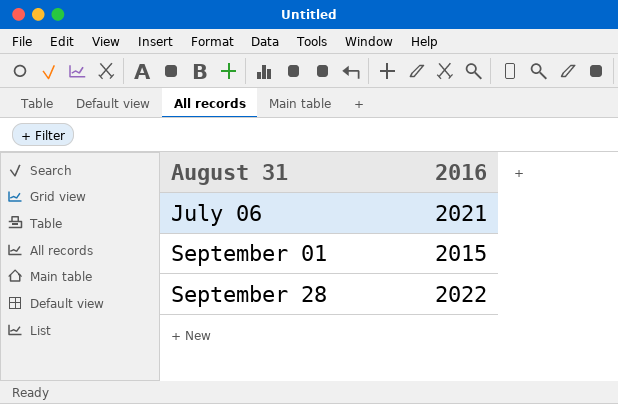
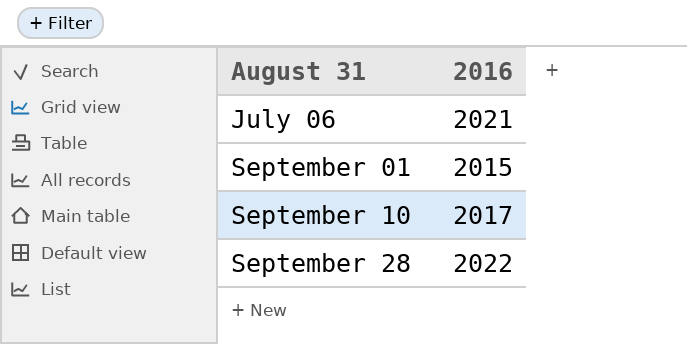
row September 10: none -> 2017

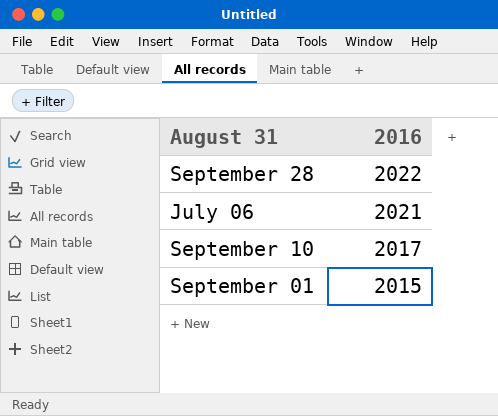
row order: August 31 ascending -> 2016 descending

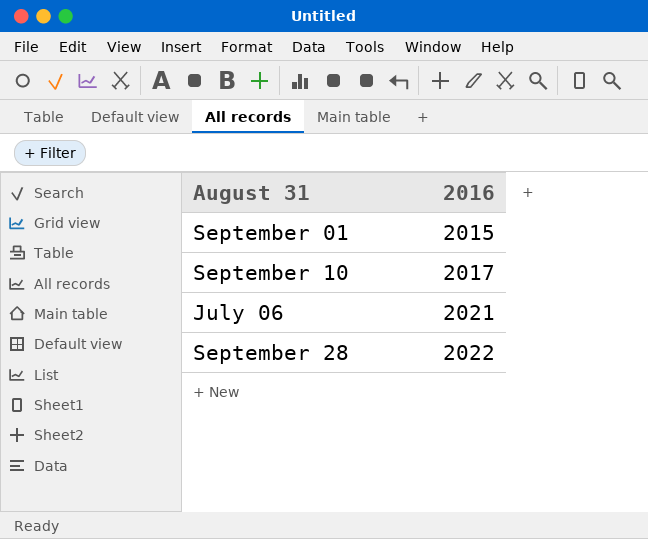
row order: 2016 descending -> 2016 ascending

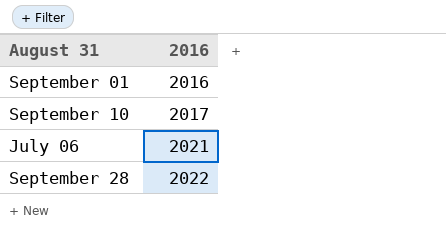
September 01 | 2016: 2015 -> 2016

